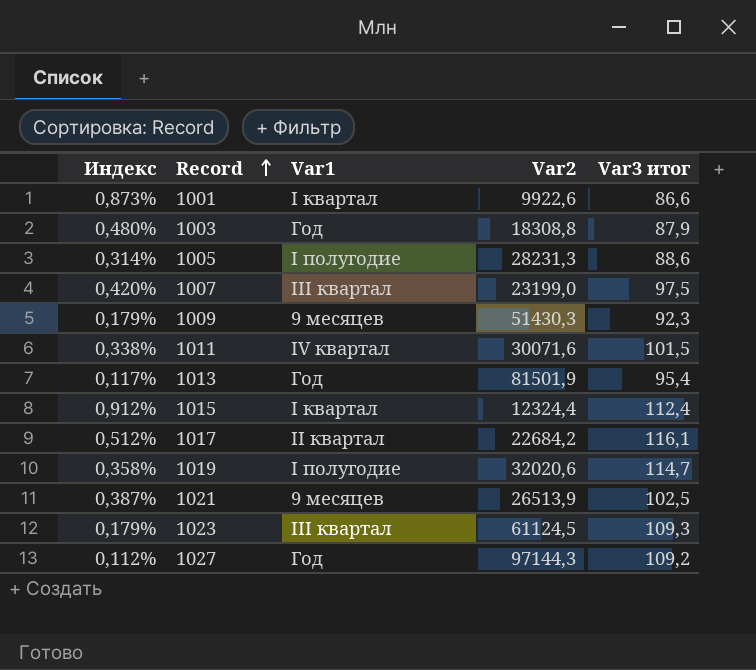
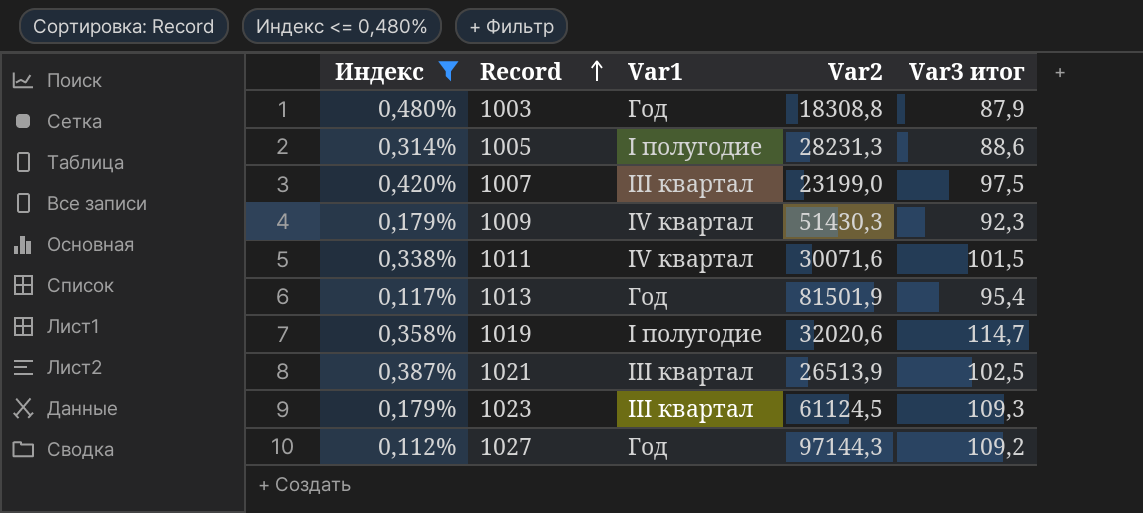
filter: none -> Индекс <= 0,480%
1009 | Var1: 9 месяцев -> IV квартал
1021 | Var1: 9 месяцев -> III квартал

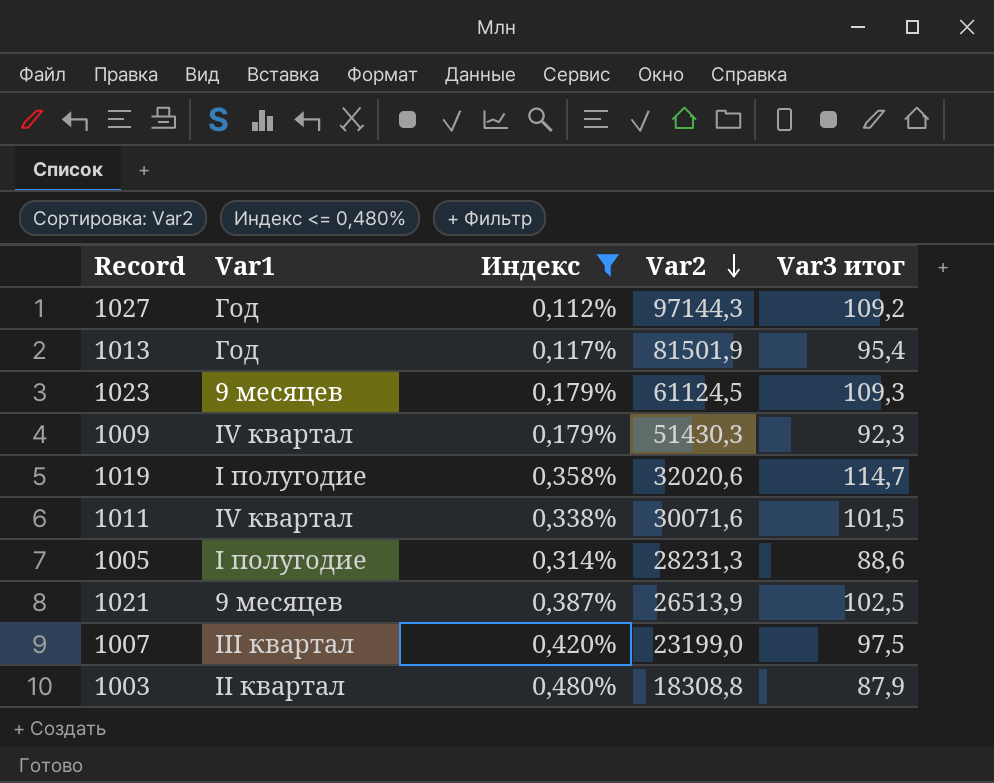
row order: Record ascending -> Var2 descending
column Индекс | position: 1 -> 3
1023 | Var1: III квартал -> 9 месяцев
1021 | Var1: III квартал -> 9 месяцев
1003 | Var1: Год -> II квартал

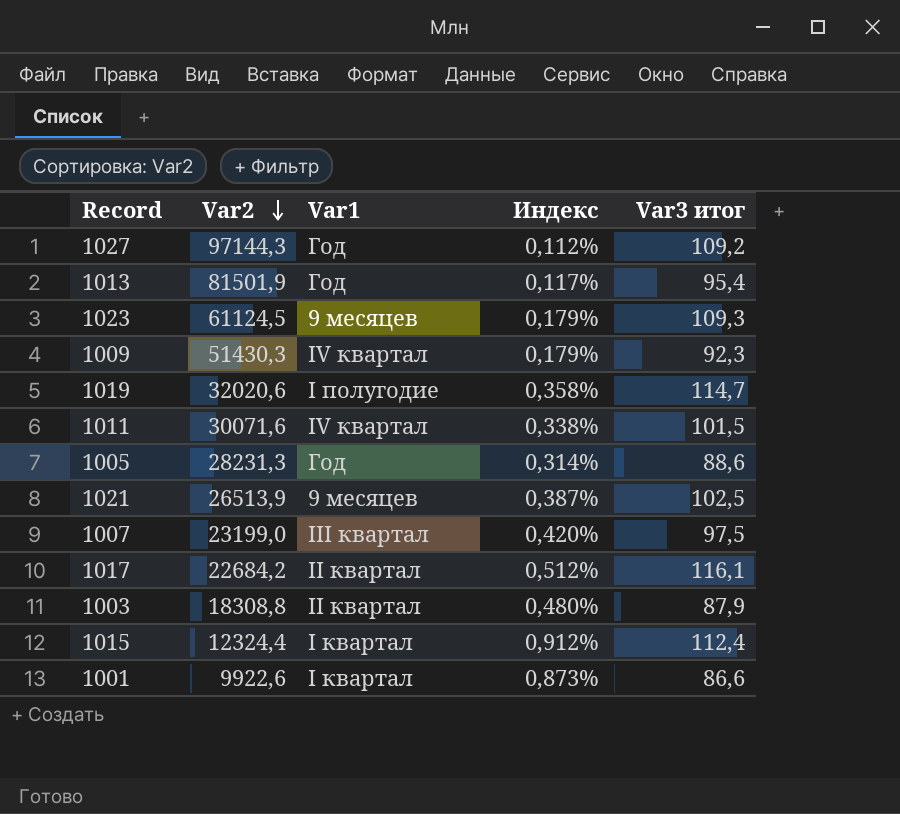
filter: Индекс <= 0,480% -> none
column Var2 | position: 4 -> 2
1005 | Var1: I полугодие -> Год

